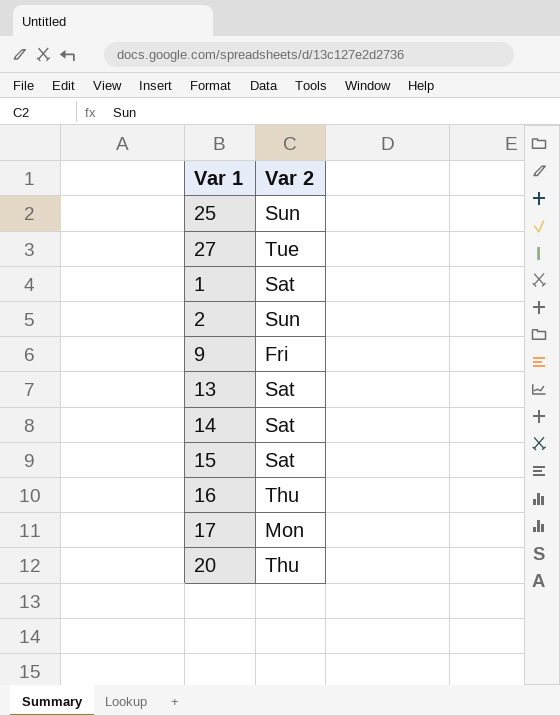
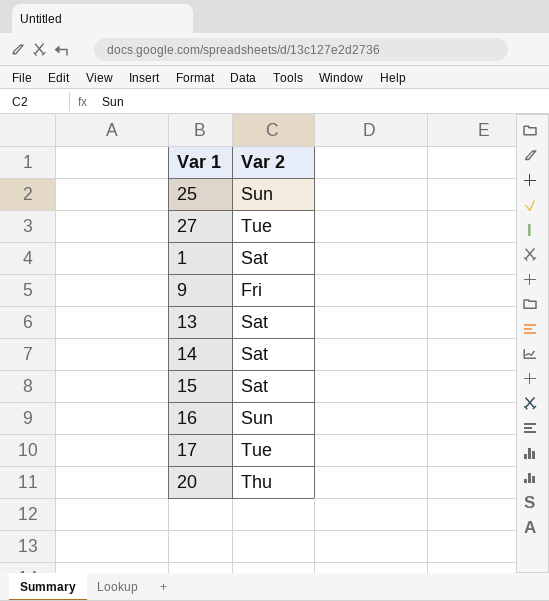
row 2: Sun -> none
16 | Var 2: Thu -> Sun
17 | Var 2: Mon -> Tue

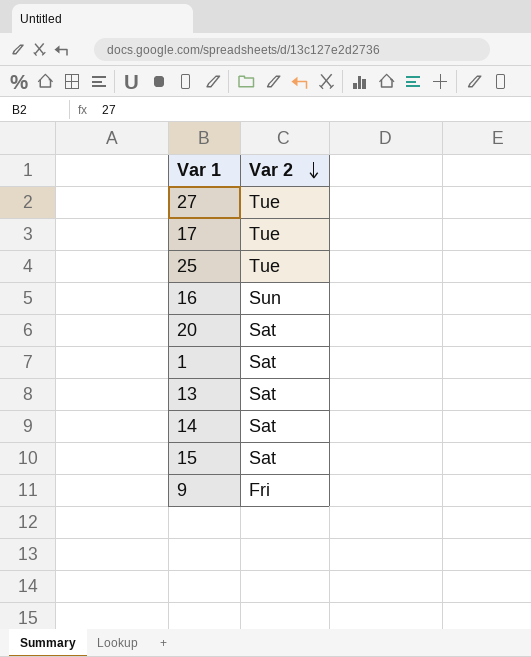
row order: none -> Var 2 descending
25 | Var 2: Sun -> Tue
20 | Var 2: Thu -> Sat

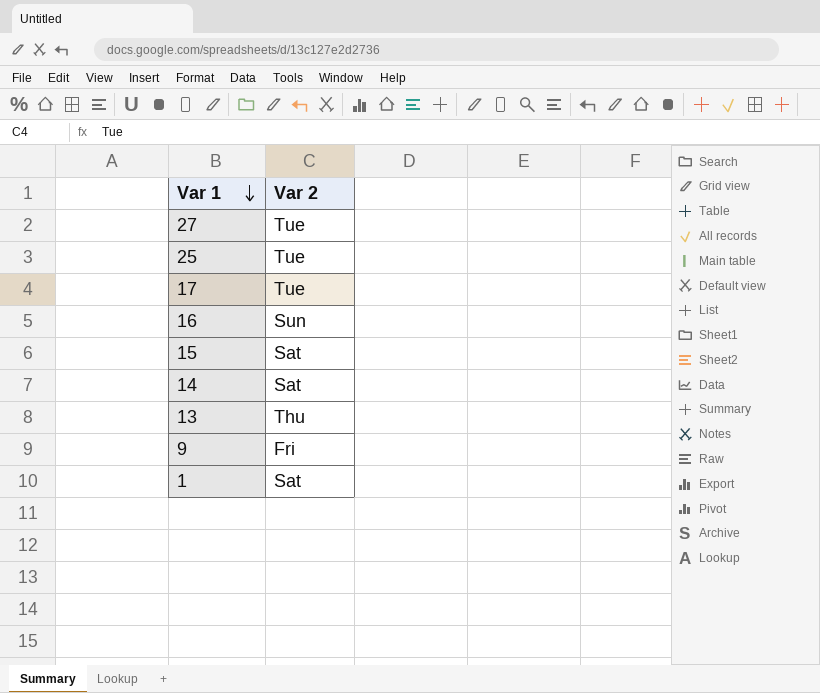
row order: Var 2 descending -> Var 1 descending
row 20: Sat -> none
13 | Var 2: Sat -> Thu

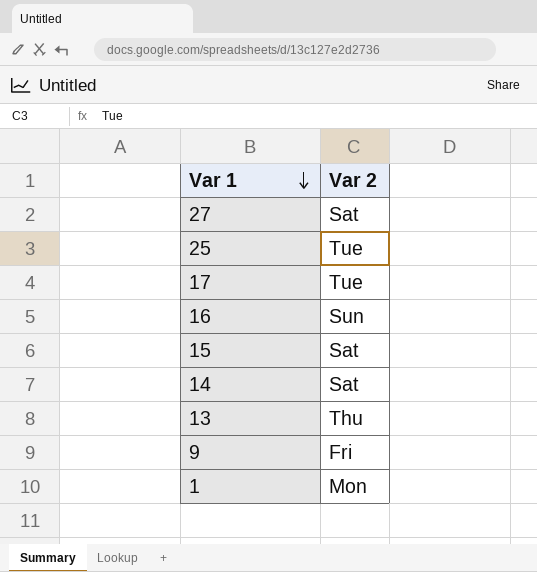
27 | Var 2: Tue -> Sat
1 | Var 2: Sat -> Mon

